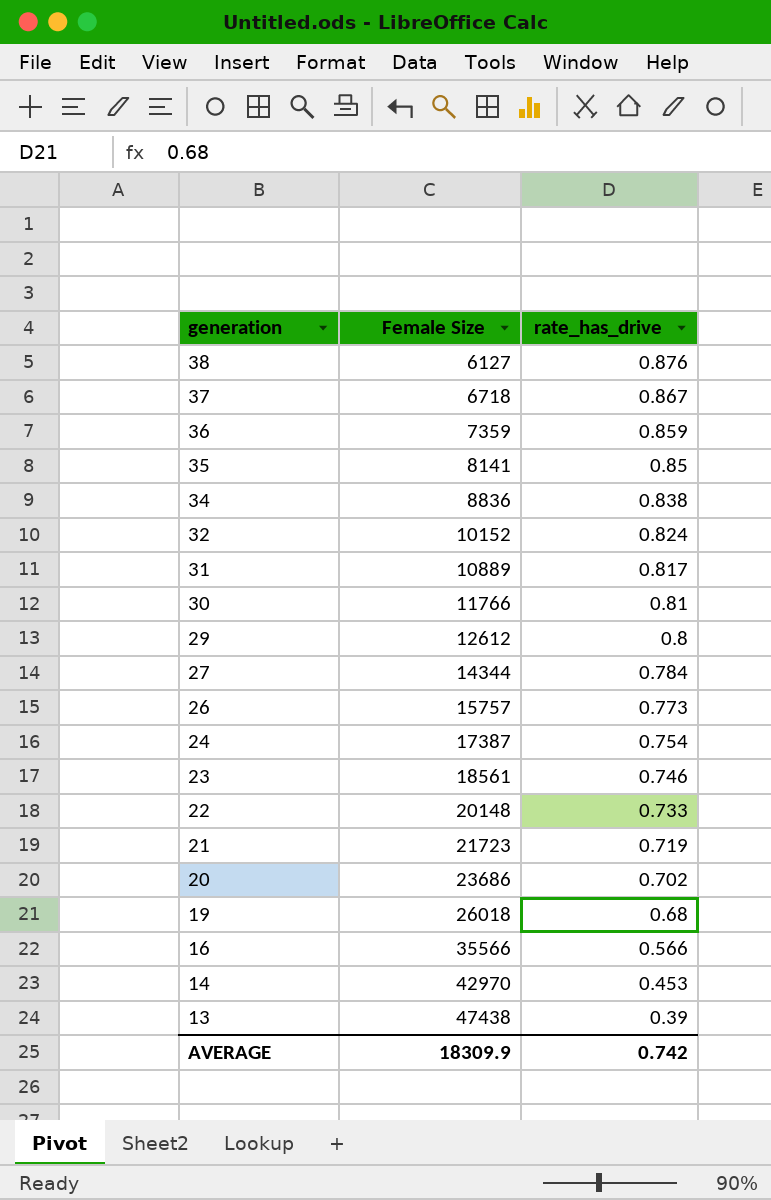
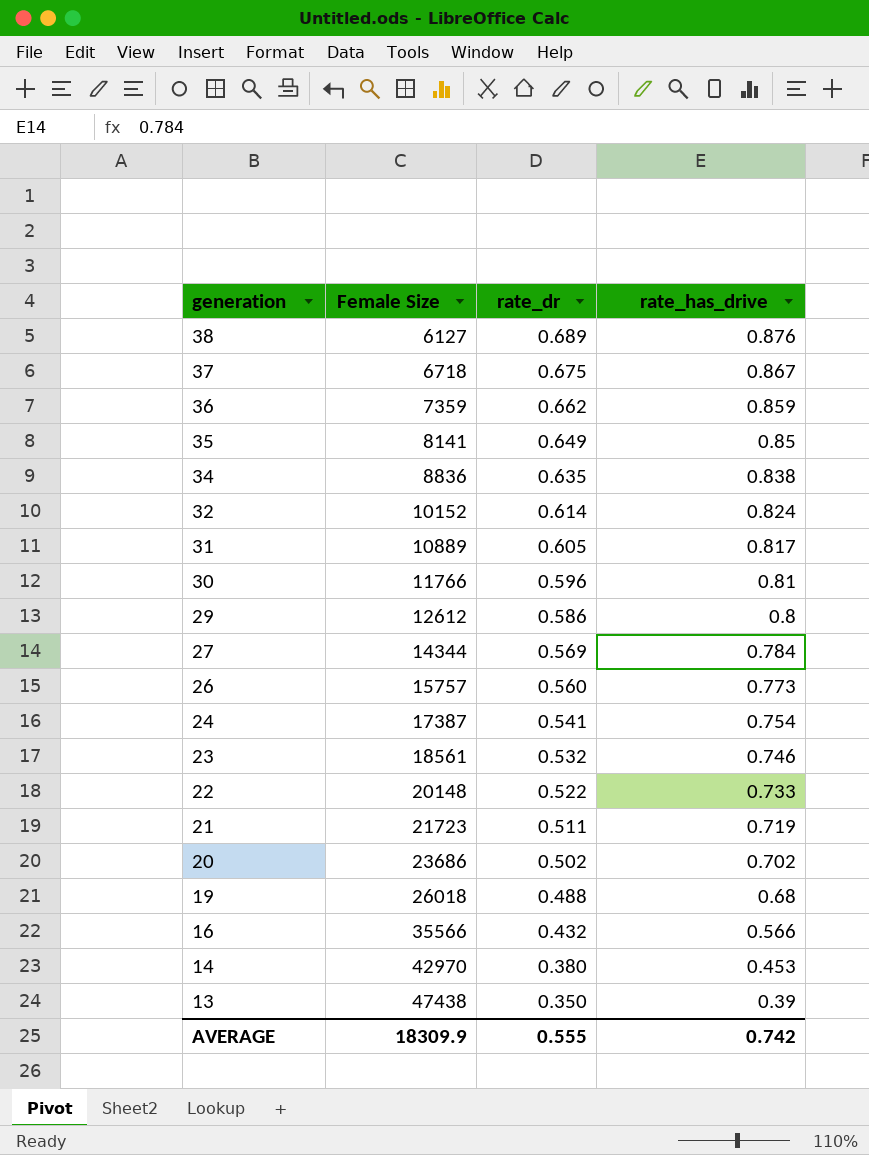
column rate_dr | position: none -> 3

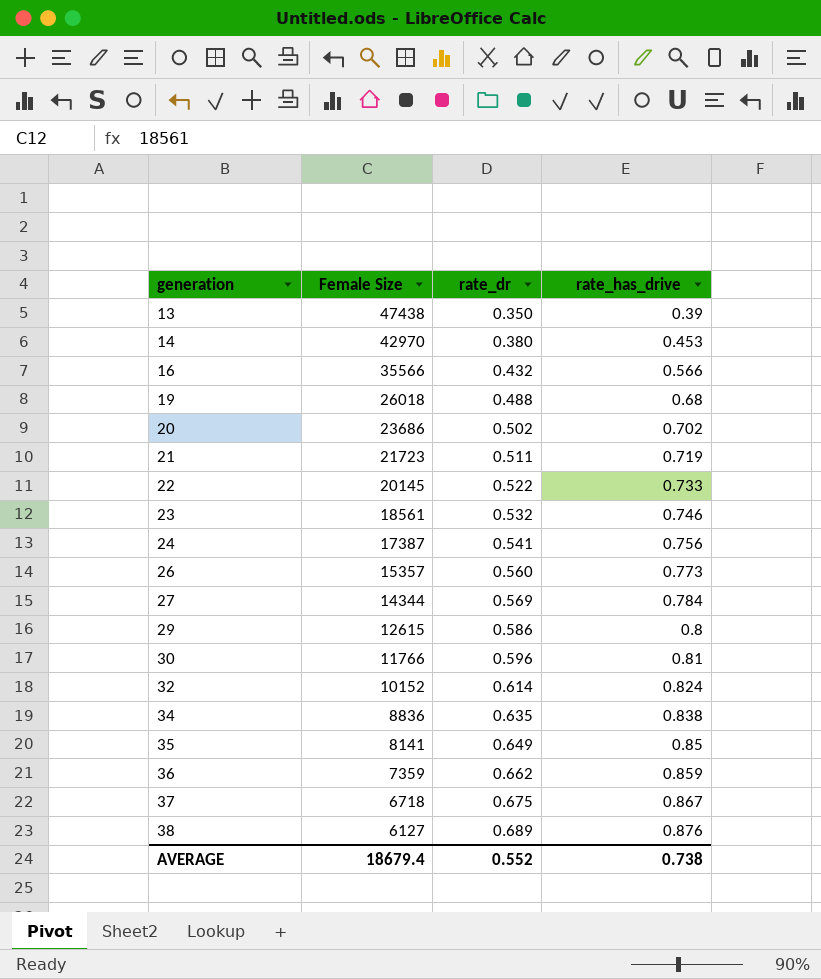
row order: generation descending -> generation ascending
row 31: 10889 | 0.605 | 0.817 -> none
22 | Female Size: 20148 -> 20145
24 | rate_has_drive: 0.754 -> 0.756
26 | Female Size: 15757 -> 15357
29 | Female Size: 12612 -> 12615
AVERAGE | Female Size: 18309.9 -> 18679.4
AVERAGE | rate_dr: 0.555 -> 0.552
AVERAGE | rate_has_drive: 0.742 -> 0.738

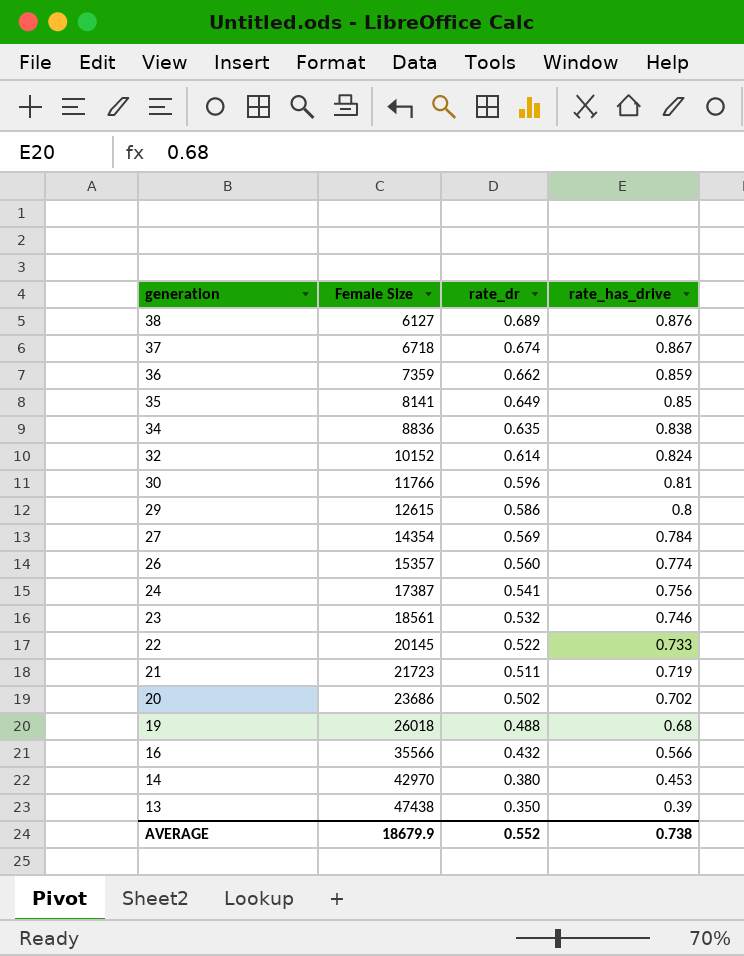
row order: generation ascending -> generation descending
37 | rate_dr: 0.675 -> 0.674
27 | Female Size: 14344 -> 14354
26 | rate_has_drive: 0.773 -> 0.774
AVERAGE | Female Size: 18679.4 -> 18679.9

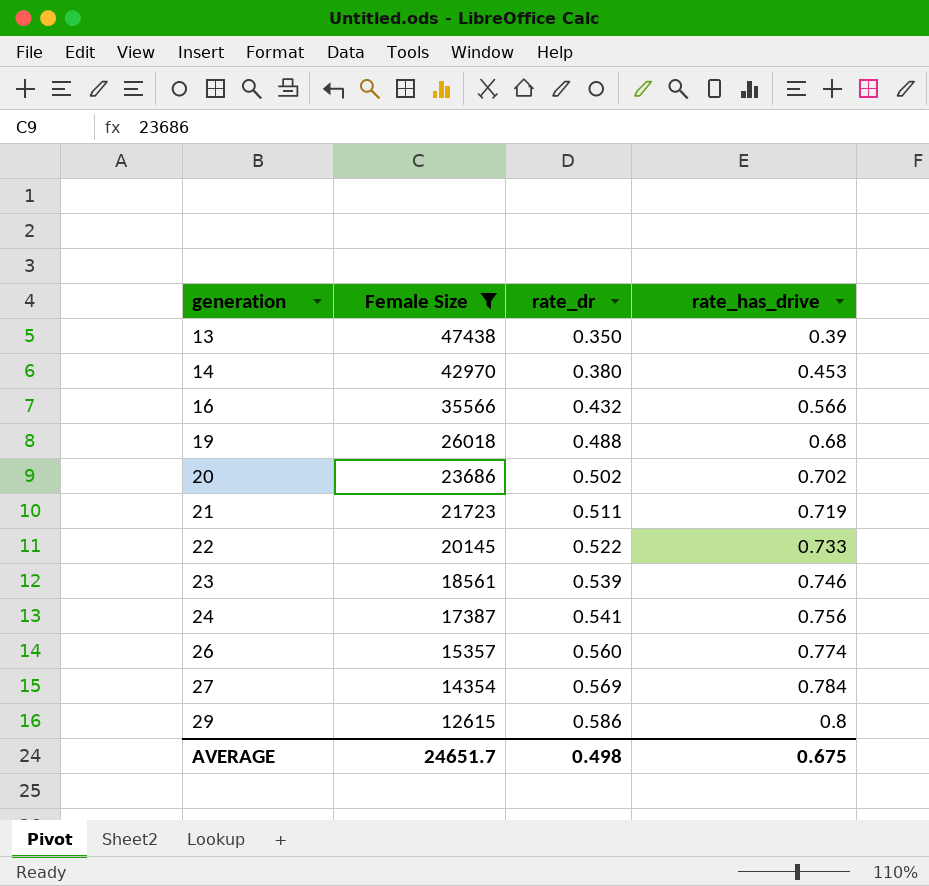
filter: none -> Female Size >= 12615
row order: generation descending -> generation ascending
23 | rate_dr: 0.532 -> 0.539
AVERAGE | Female Size: 18679.9 -> 24651.7
AVERAGE | rate_dr: 0.552 -> 0.498
AVERAGE | rate_has_drive: 0.738 -> 0.675

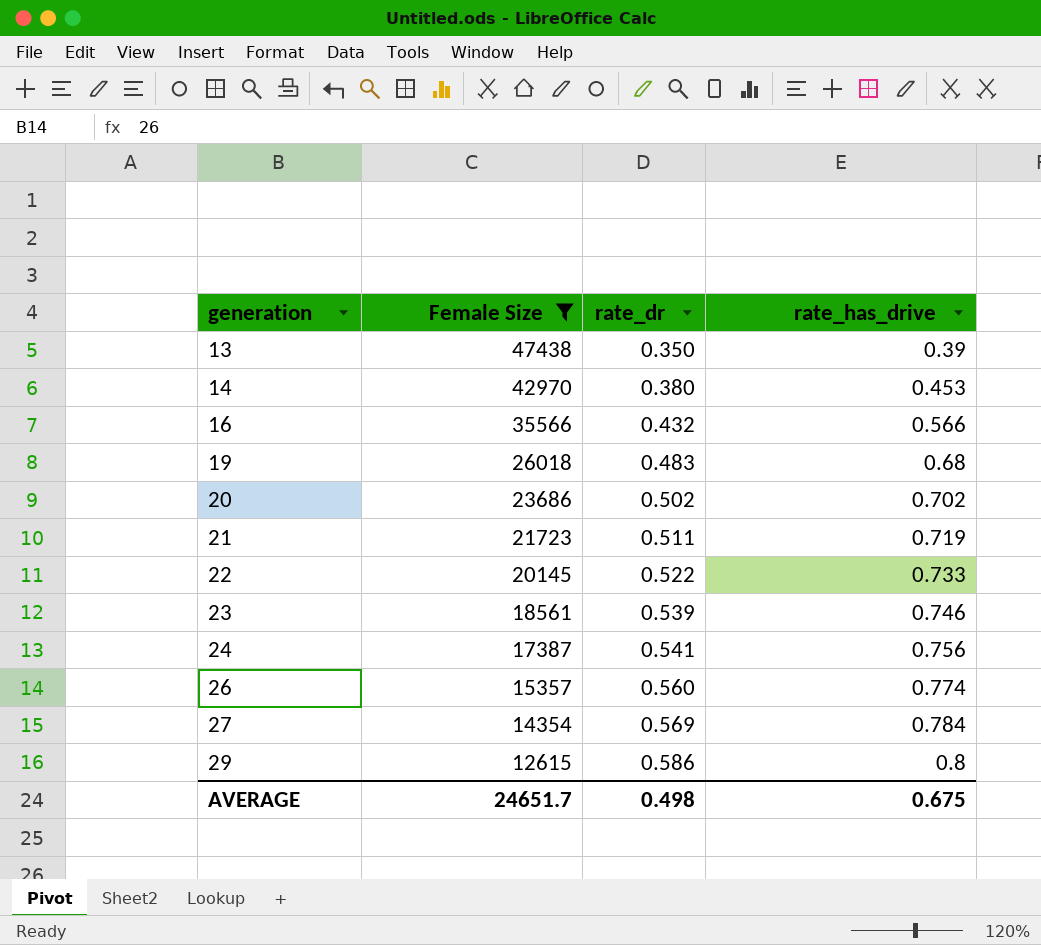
19 | rate_dr: 0.488 -> 0.483

